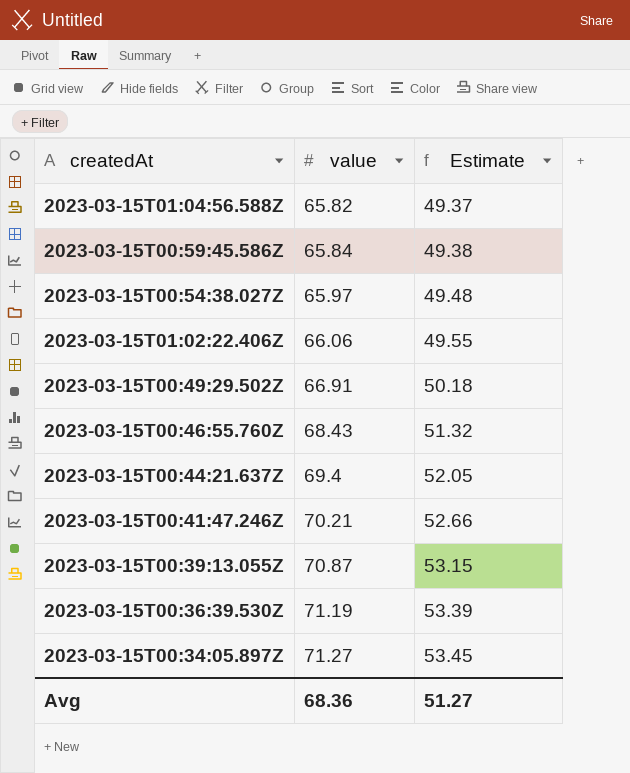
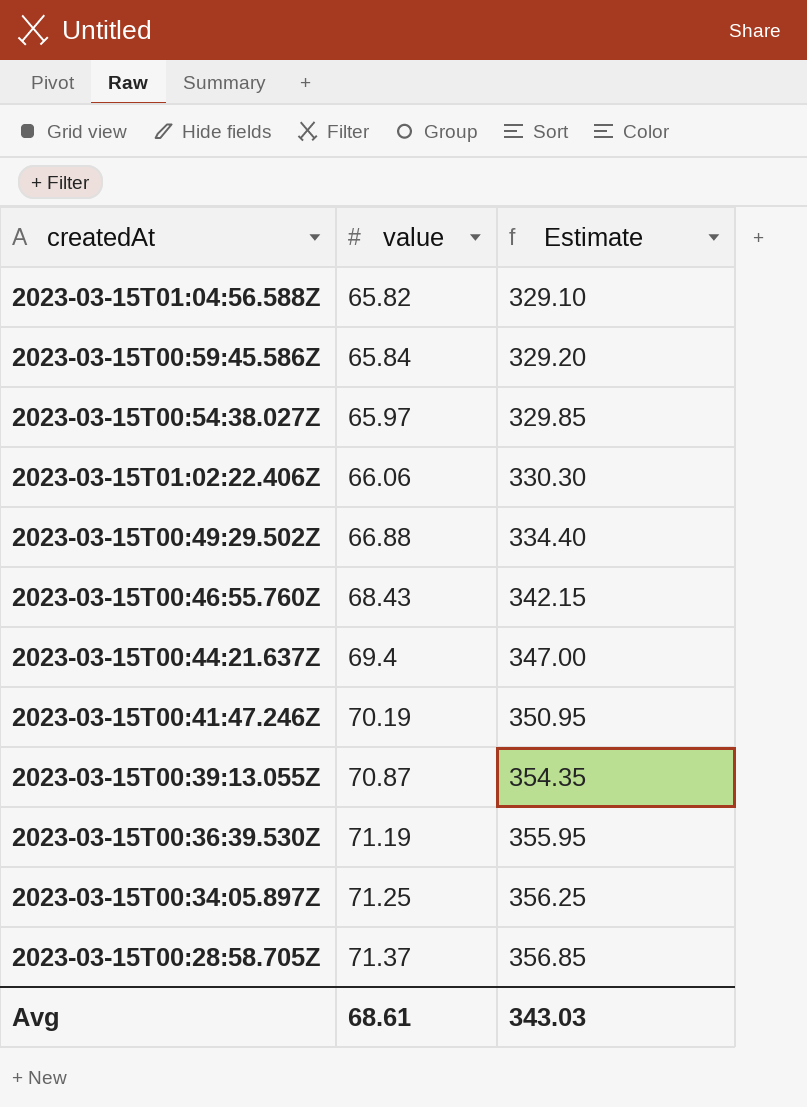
column Estimate | formula: [value] * 0.75 -> [value] * 5
2023-03-15T00:49:29.502Z | value: 66.91 -> 66.88
2023-03-15T00:41:47.246Z | value: 70.21 -> 70.19
2023-03-15T00:34:05.897Z | value: 71.27 -> 71.25
row 2023-03-15T00:28:58.705Z: none -> 71.37 | 356.85
Avg | value: 68.36 -> 68.61
Avg | Estimate: 51.27 -> 343.03

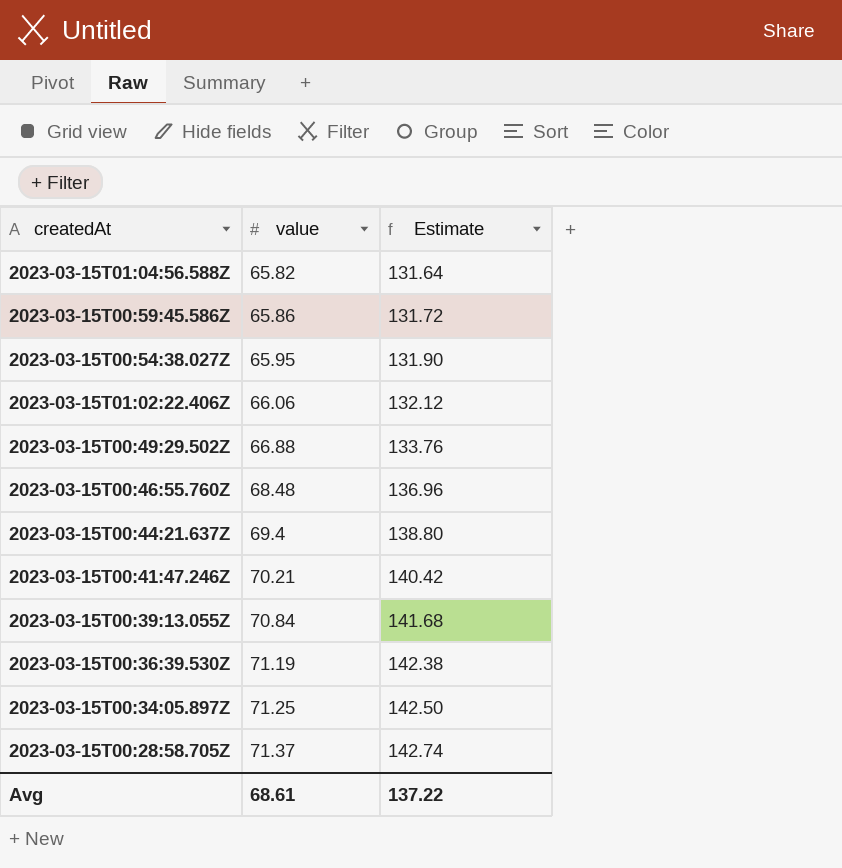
column Estimate | formula: [value] * 5 -> [value] * 2
2023-03-15T00:59:45.586Z | value: 65.84 -> 65.86
2023-03-15T00:54:38.027Z | value: 65.97 -> 65.95
2023-03-15T00:46:55.760Z | value: 68.43 -> 68.48
2023-03-15T00:41:47.246Z | value: 70.19 -> 70.21
2023-03-15T00:39:13.055Z | value: 70.87 -> 70.84
Avg | Estimate: 343.03 -> 137.22

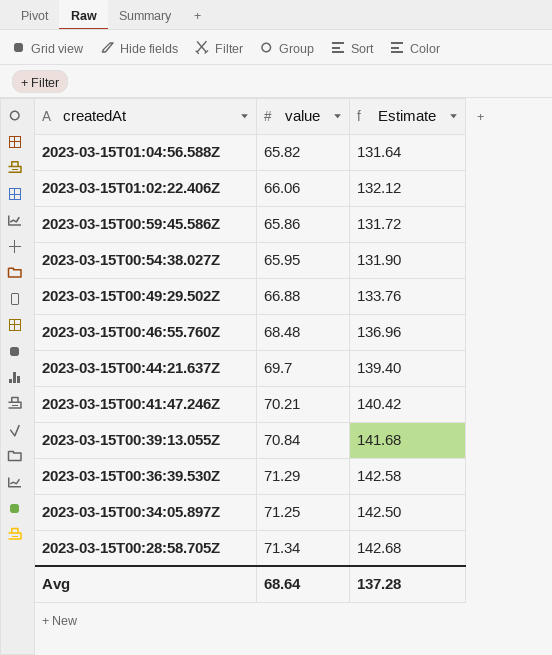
row order: value ascending -> createdAt descending
2023-03-15T00:44:21.637Z | value: 69.4 -> 69.7
2023-03-15T00:44:21.637Z | Estimate: 138.80 -> 139.40
2023-03-15T00:36:39.530Z | value: 71.19 -> 71.29
2023-03-15T00:36:39.530Z | Estimate: 142.38 -> 142.58
2023-03-15T00:28:58.705Z | value: 71.37 -> 71.34
2023-03-15T00:28:58.705Z | Estimate: 142.74 -> 142.68
Avg | value: 68.61 -> 68.64
Avg | Estimate: 137.22 -> 137.28

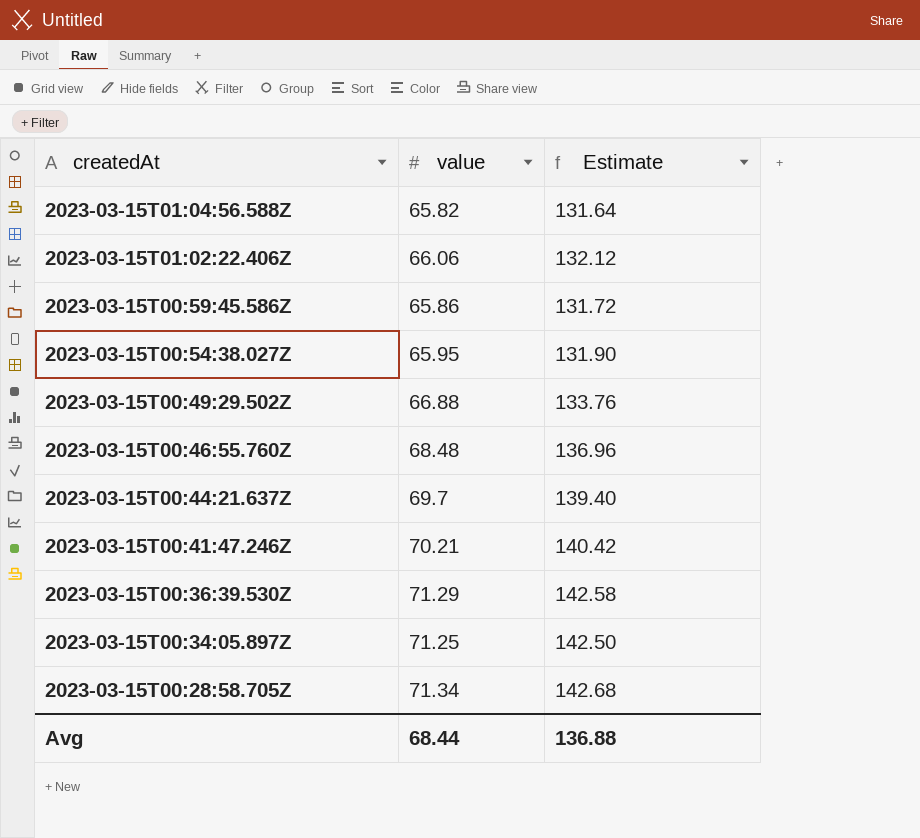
row 2023-03-15T00:39:13.055Z: 70.84 | 141.68 -> none
Avg | value: 68.64 -> 68.44
Avg | Estimate: 137.28 -> 136.88

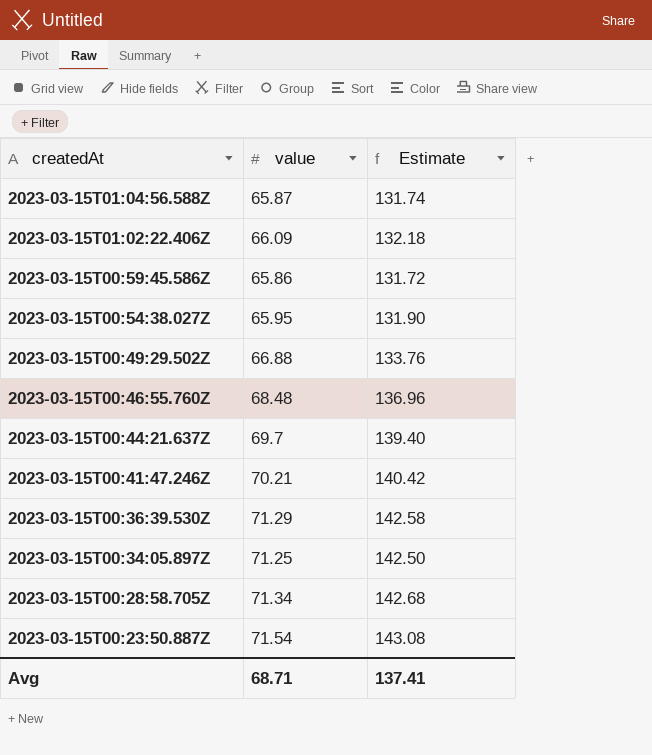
2023-03-15T01:04:56.588Z | value: 65.82 -> 65.87
2023-03-15T01:04:56.588Z | Estimate: 131.64 -> 131.74
2023-03-15T01:02:22.406Z | value: 66.06 -> 66.09
2023-03-15T01:02:22.406Z | Estimate: 132.12 -> 132.18
row 2023-03-15T00:23:50.887Z: none -> 71.54 | 143.08
Avg | value: 68.44 -> 68.71
Avg | Estimate: 136.88 -> 137.41

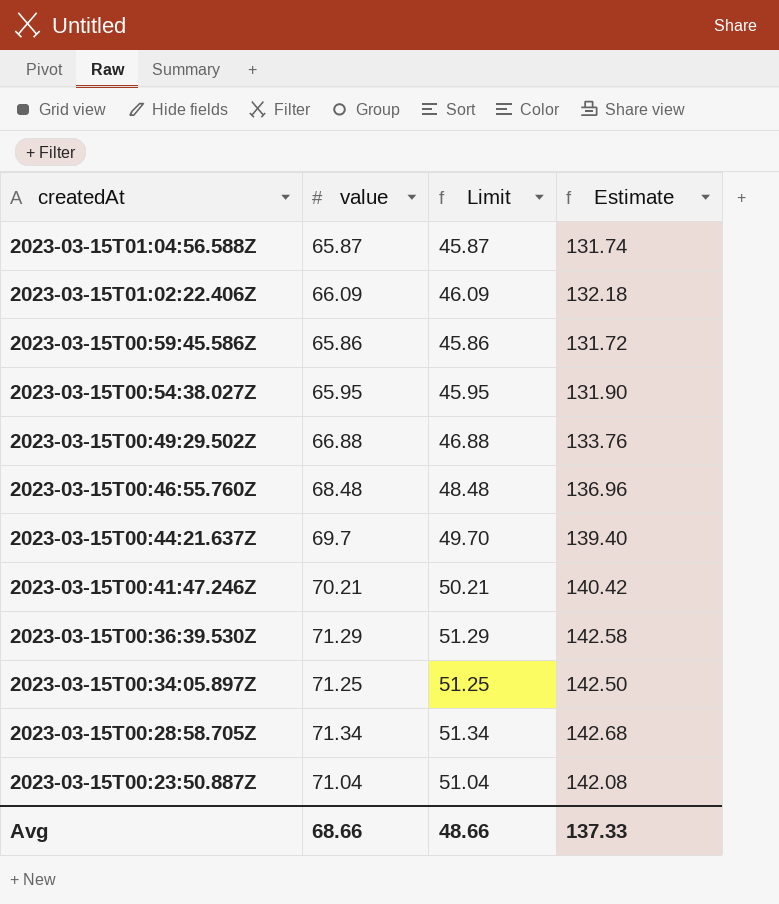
column Limit | formula: none -> [value] - 20
2023-03-15T00:23:50.887Z | value: 71.54 -> 71.04
2023-03-15T00:23:50.887Z | Estimate: 143.08 -> 142.08
Avg | value: 68.71 -> 68.66
Avg | Estimate: 137.41 -> 137.33

